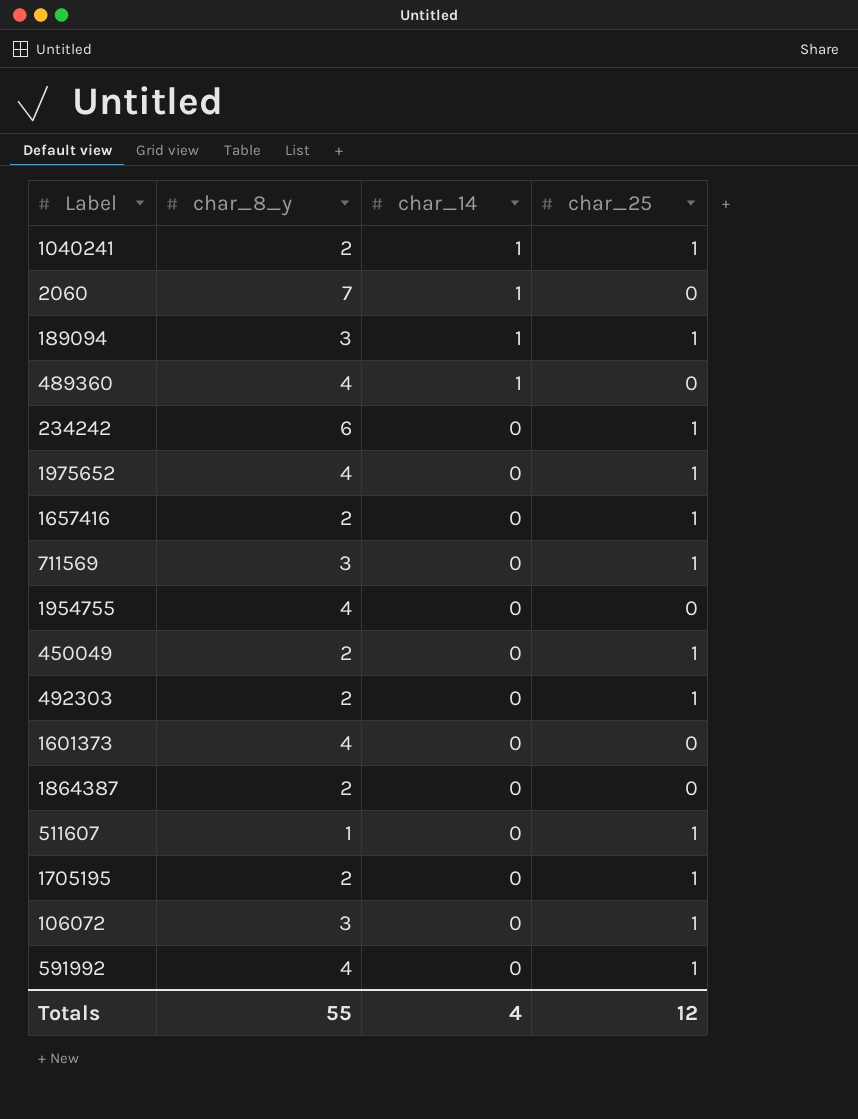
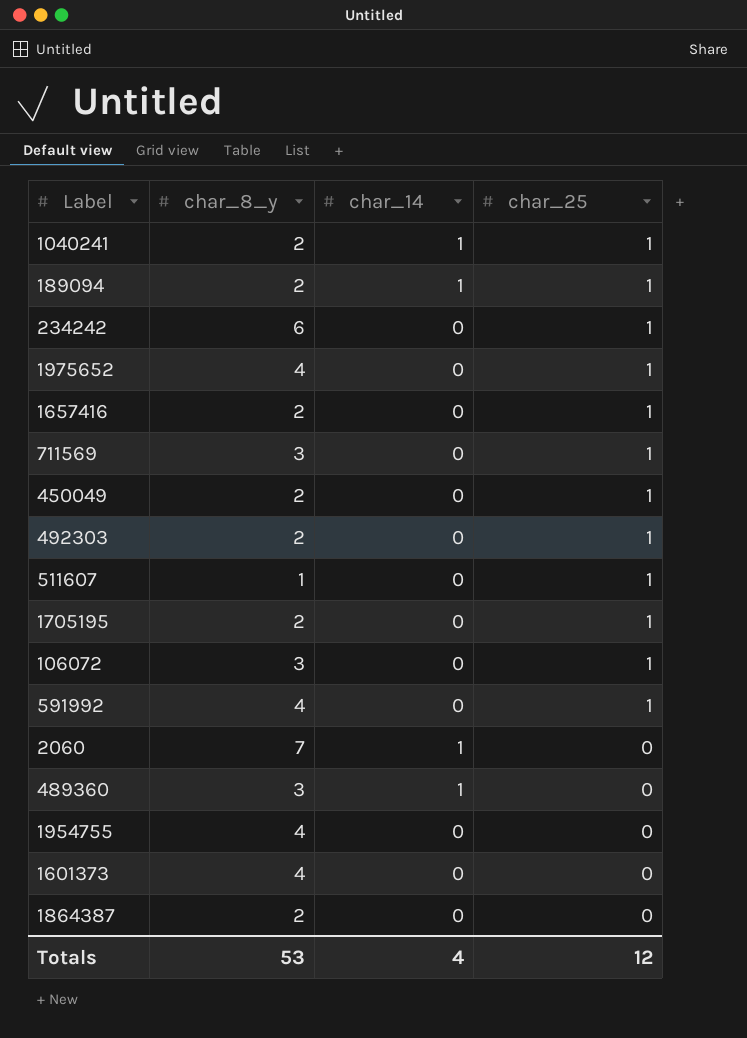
row order: char_14 descending -> char_25 descending
189094 | char_8_y: 3 -> 2
489360 | char_8_y: 4 -> 3
Totals | char_8_y: 55 -> 53

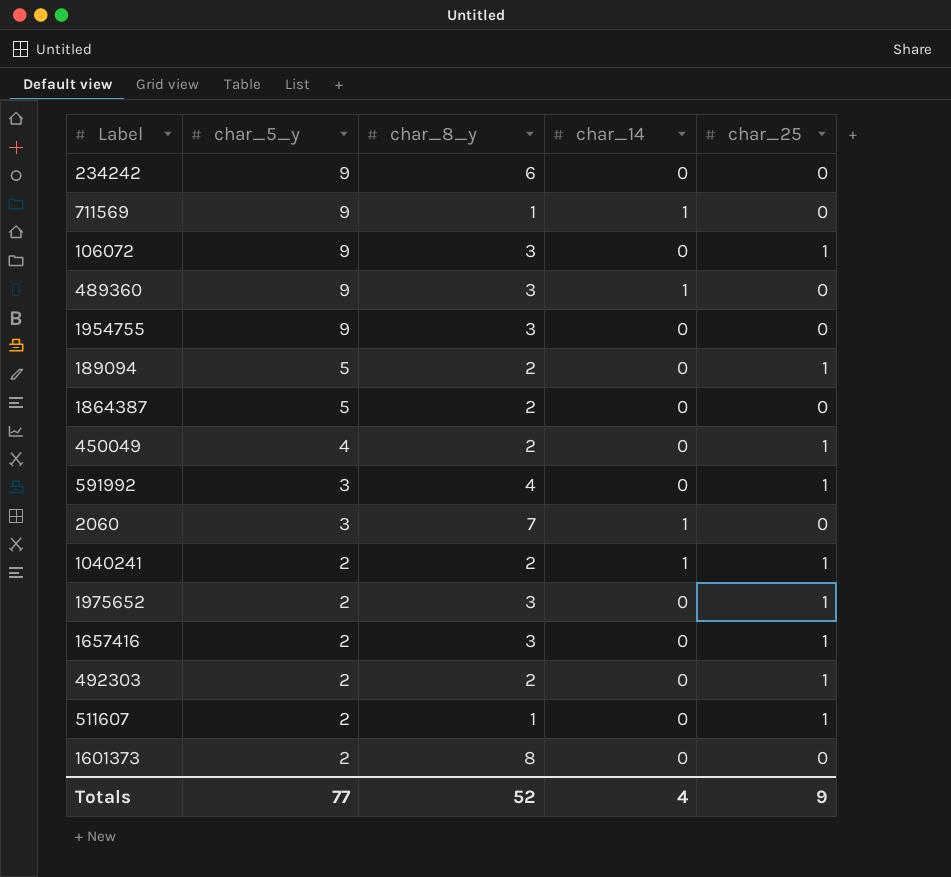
row order: char_25 descending -> char_5_y descending
column char_5_y | position: none -> 2
row 1705195: 2 | 0 | 1 -> none
234242 | char_25: 1 -> 0
711569 | char_8_y: 3 -> 1
711569 | char_14: 0 -> 1
711569 | char_25: 1 -> 0
1954755 | char_8_y: 4 -> 3
189094 | char_14: 1 -> 0
1975652 | char_8_y: 4 -> 3
1657416 | char_8_y: 2 -> 3
1601373 | char_8_y: 4 -> 8
Totals | char_8_y: 53 -> 52
Totals | char_25: 12 -> 9

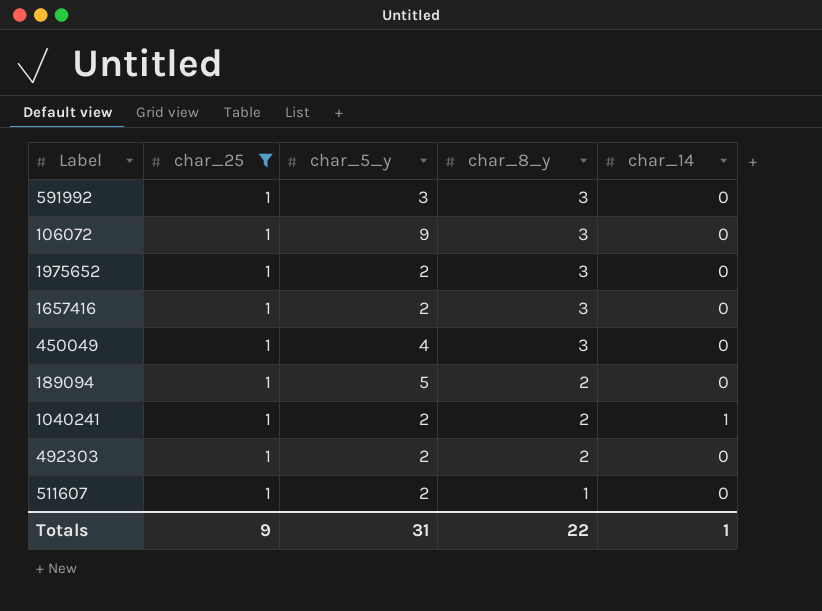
filter: none -> char_25 = 1
row order: char_5_y descending -> char_8_y descending
column char_25 | position: 5 -> 2
591992 | char_8_y: 4 -> 3
450049 | char_8_y: 2 -> 3
Totals | char_5_y: 77 -> 31
Totals | char_8_y: 52 -> 22
Totals | char_14: 4 -> 1

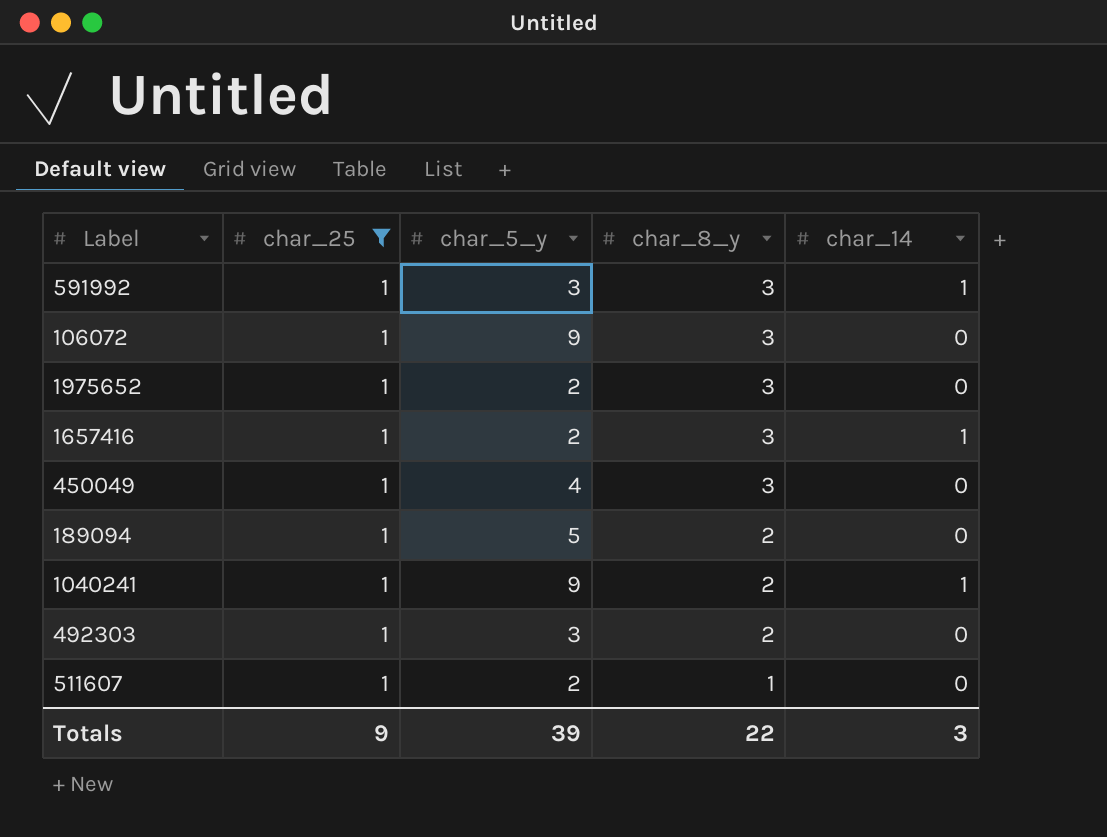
591992 | char_14: 0 -> 1
1657416 | char_14: 0 -> 1
1040241 | char_5_y: 2 -> 9
492303 | char_5_y: 2 -> 3
Totals | char_5_y: 31 -> 39
Totals | char_14: 1 -> 3

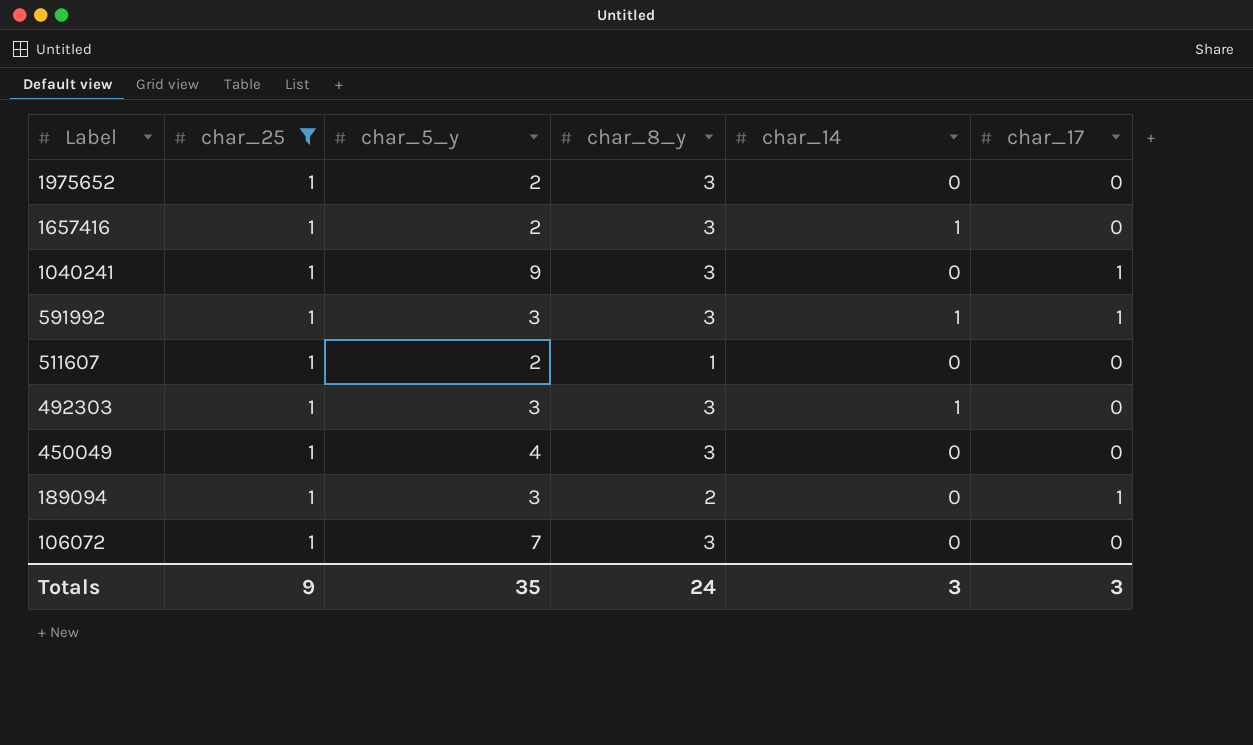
row order: char_8_y descending -> Label descending
column char_17 | position: none -> 6
1040241 | char_8_y: 2 -> 3
1040241 | char_14: 1 -> 0
492303 | char_8_y: 2 -> 3
492303 | char_14: 0 -> 1
189094 | char_5_y: 5 -> 3
106072 | char_5_y: 9 -> 7
Totals | char_5_y: 39 -> 35
Totals | char_8_y: 22 -> 24

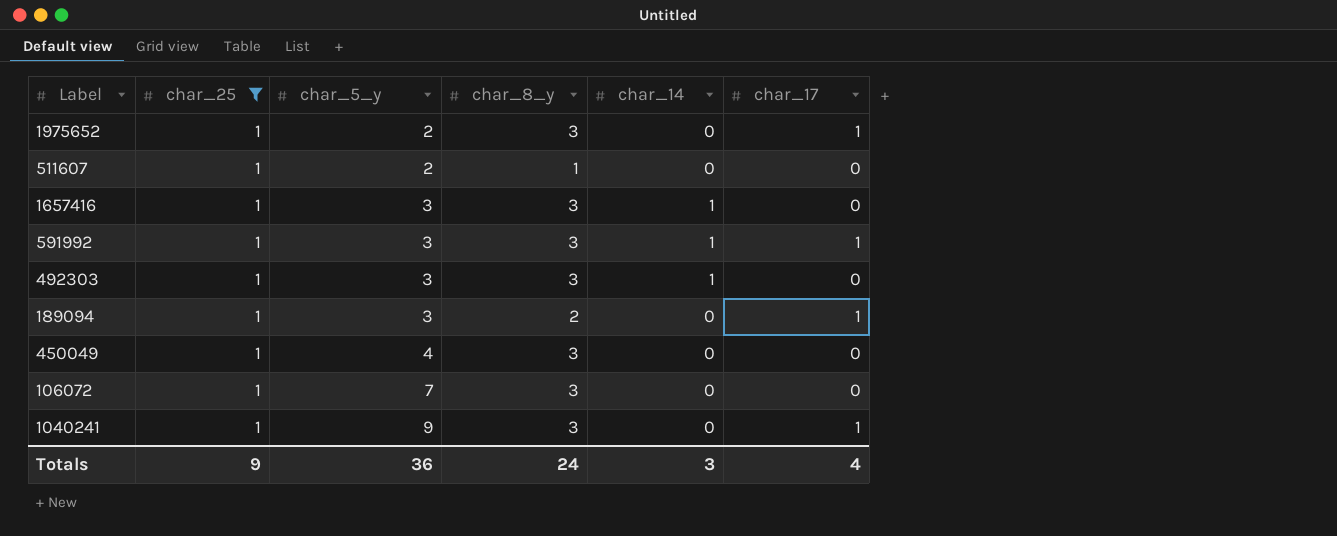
row order: Label descending -> char_5_y ascending
1975652 | char_17: 0 -> 1
1657416 | char_5_y: 2 -> 3
Totals | char_5_y: 35 -> 36
Totals | char_17: 3 -> 4

